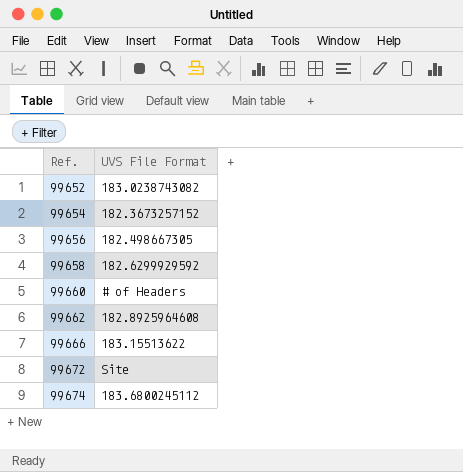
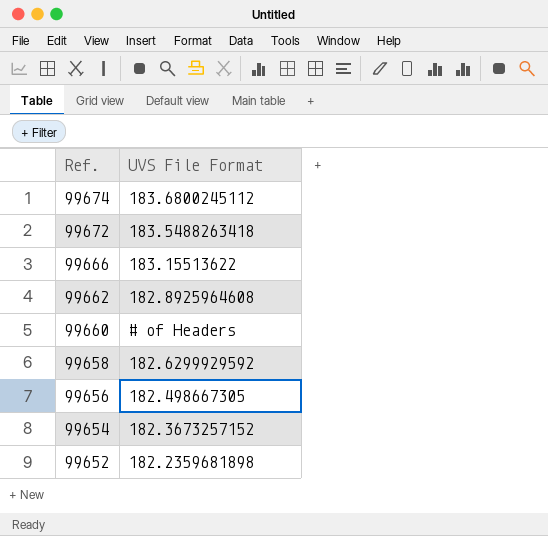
row order: Ref. ascending -> Ref. descending
99672 | UVS File Format: Site -> 183.5488263418
99652 | UVS File Format: 183.0238743082 -> 182.2359681898

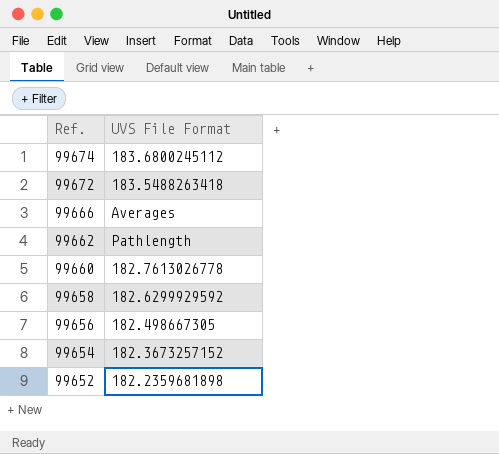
99666 | UVS File Format: 183.15513622 -> Averages
99662 | UVS File Format: 182.8925964608 -> Pathlength
99660 | UVS File Format: # of Headers -> 182.7613026778

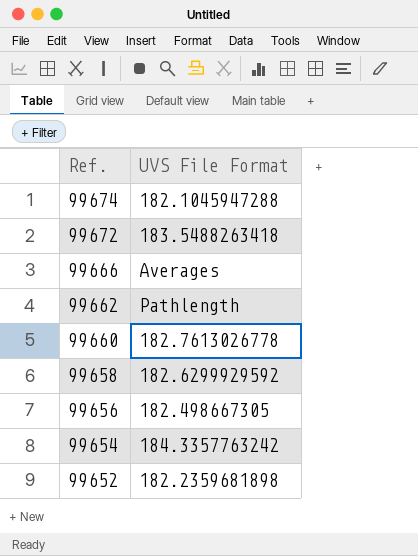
99674 | UVS File Format: 183.6800245112 -> 182.1045947288
99654 | UVS File Format: 182.3673257152 -> 184.3357763242

